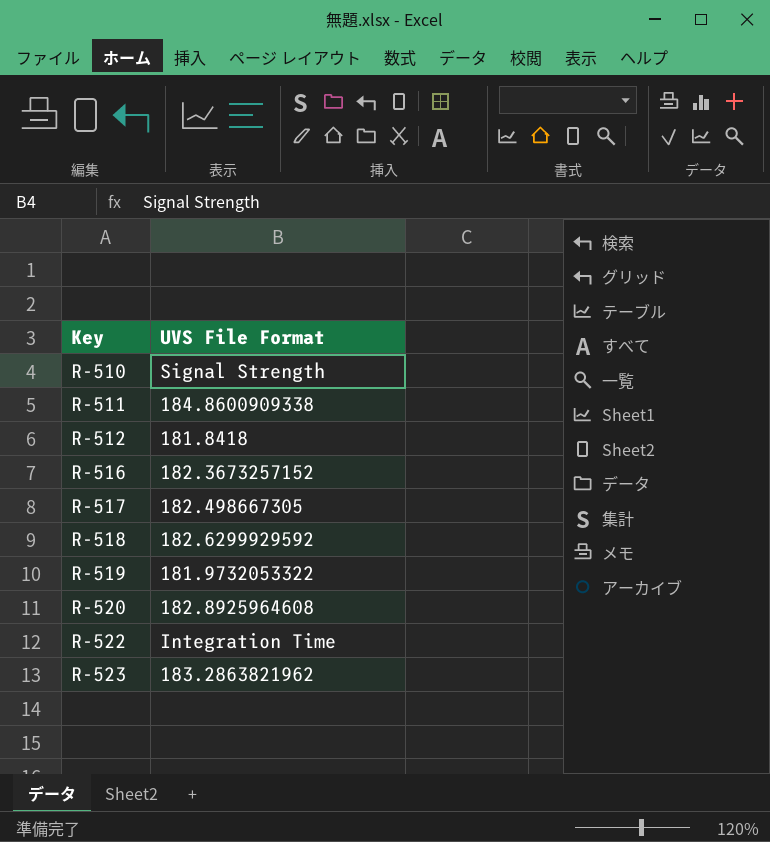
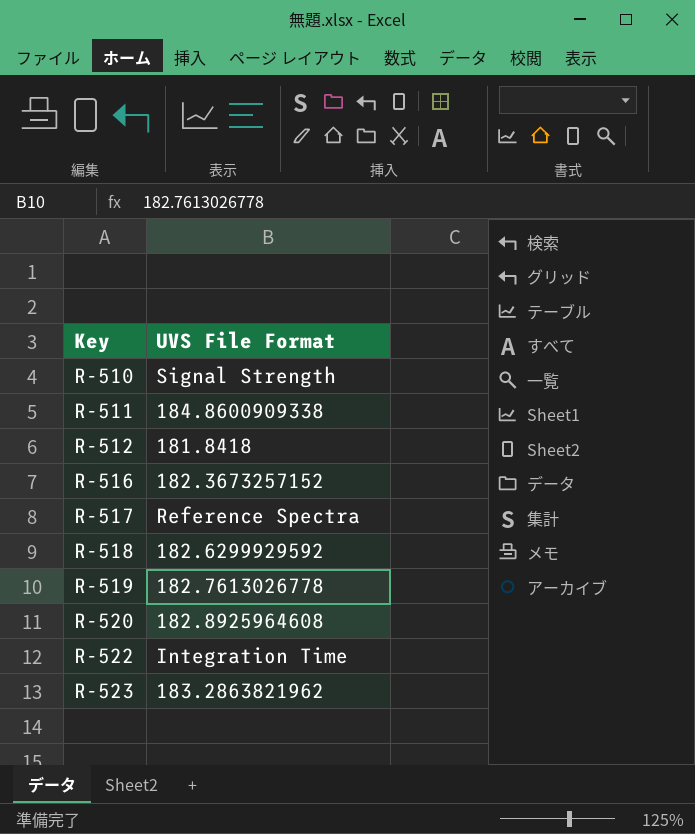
R-517 | UVS File Format: 182.498667305 -> Reference Spectra
R-519 | UVS File Format: 181.9732053322 -> 182.7613026778

